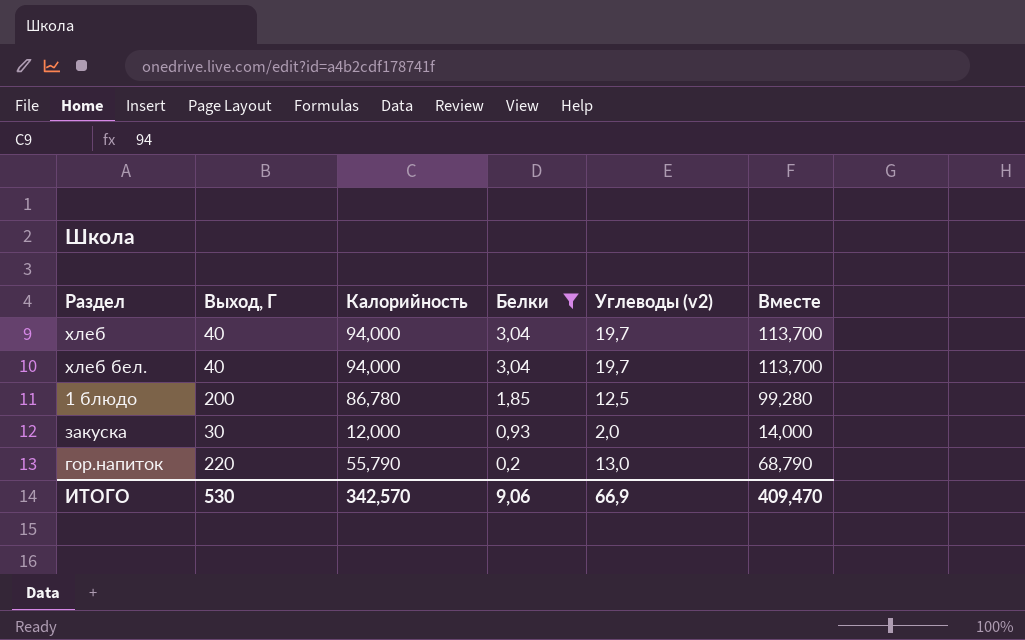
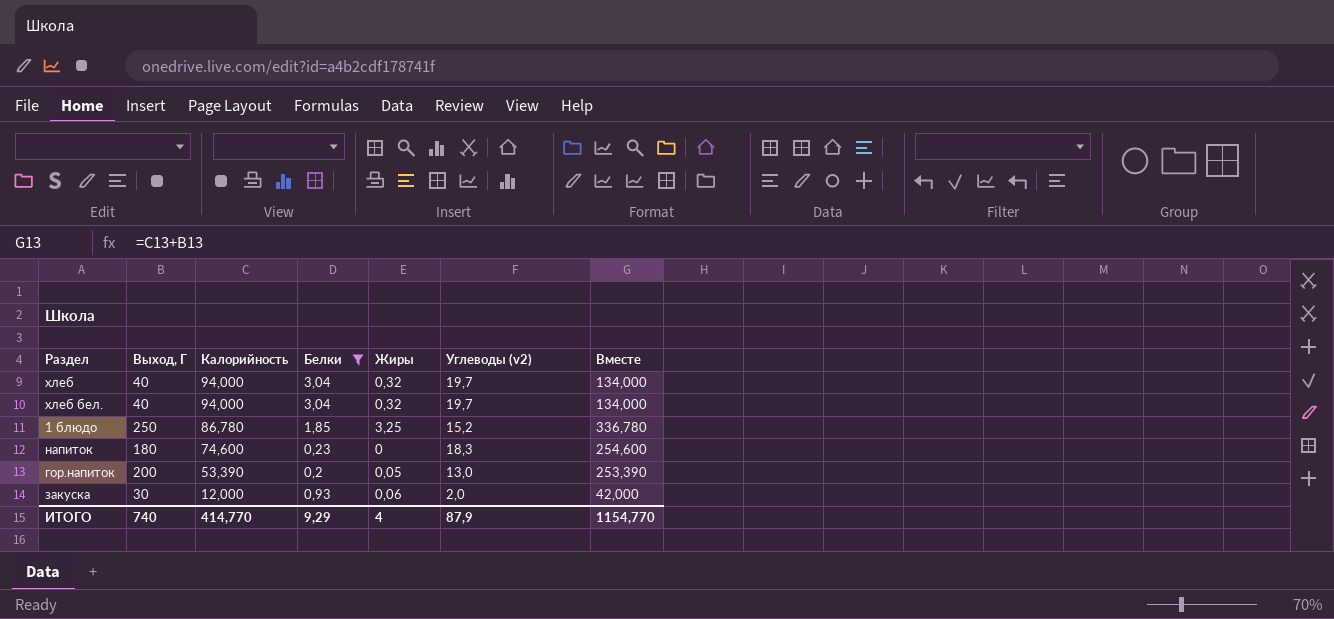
row order: Белки descending -> Калорийность descending
column Жиры | position: none -> 5
column Вместе | formula: [Калорийность] + [Углеводы (v2)] -> [Выход, Г] + [Калорийность]
1 блюдо | Выход, Г: 200 -> 250
1 блюдо | Углеводы (v2): 12,5 -> 15,2
row напиток: none -> 180 | 74,600 | 0,23 | 0 | 18,3 | 254,600
гор.напиток | Выход, Г: 220 -> 200
гор.напиток | Калорийность: 55,790 -> 53,390
ИТОГО | Выход, Г: 530 -> 740
ИТОГО | Калорийность: 342,570 -> 414,770
ИТОГО | Белки: 9,06 -> 9,29
ИТОГО | Углеводы (v2): 66,9 -> 87,9
ИТОГО | Вместе: 409,470 -> 1154,770

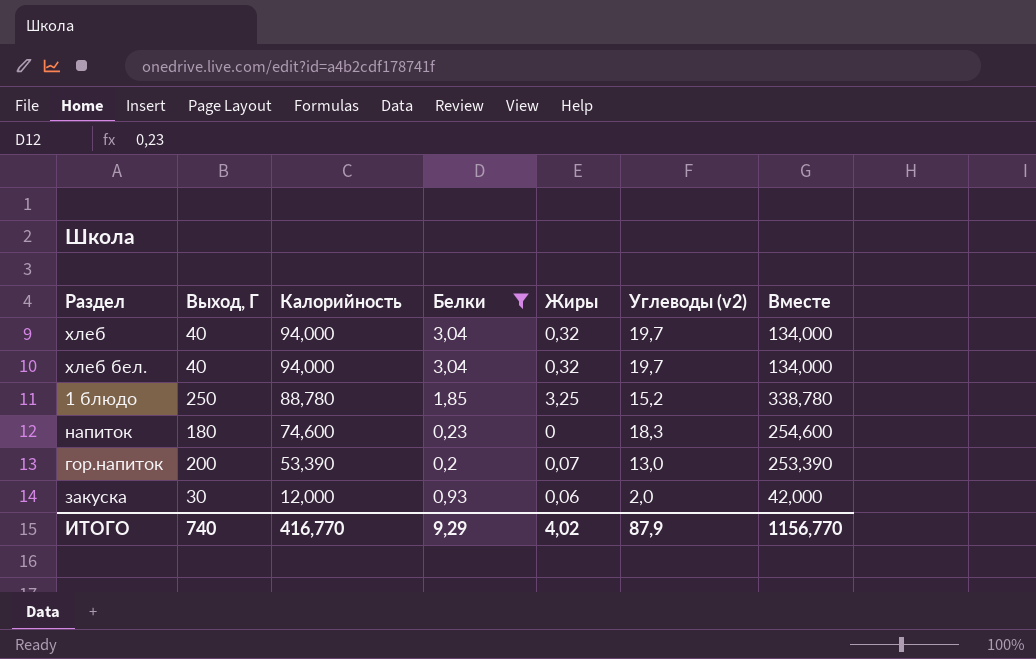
1 блюдо | Калорийность: 86,780 -> 88,780
1 блюдо | Вместе: 336,780 -> 338,780
гор.напиток | Жиры: 0,05 -> 0,07
ИТОГО | Калорийность: 414,770 -> 416,770
ИТОГО | Жиры: 4 -> 4,02
ИТОГО | Вместе: 1154,770 -> 1156,770

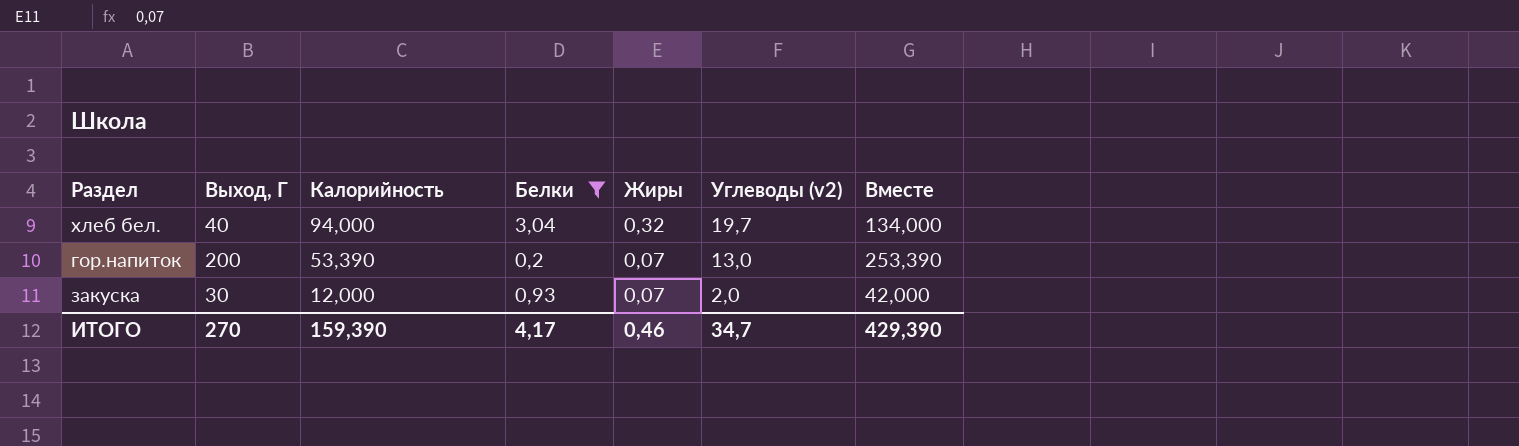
row хлеб: 40 | 94,000 | 3,04 | 0,32 | 19,7 | 134,000 -> none
row 1 блюдо: 250 | 88,780 | 1,85 | 3,25 | 15,2 | 338,780 -> none
row напиток: 180 | 74,600 | 0,23 | 0 | 18,3 | 254,600 -> none
закуска | Жиры: 0,06 -> 0,07
ИТОГО | Выход, Г: 740 -> 270
ИТОГО | Калорийность: 416,770 -> 159,390
ИТОГО | Белки: 9,29 -> 4,17
ИТОГО | Жиры: 4,02 -> 0,46
ИТОГО | Углеводы (v2): 87,9 -> 34,7
ИТОГО | Вместе: 1156,770 -> 429,390

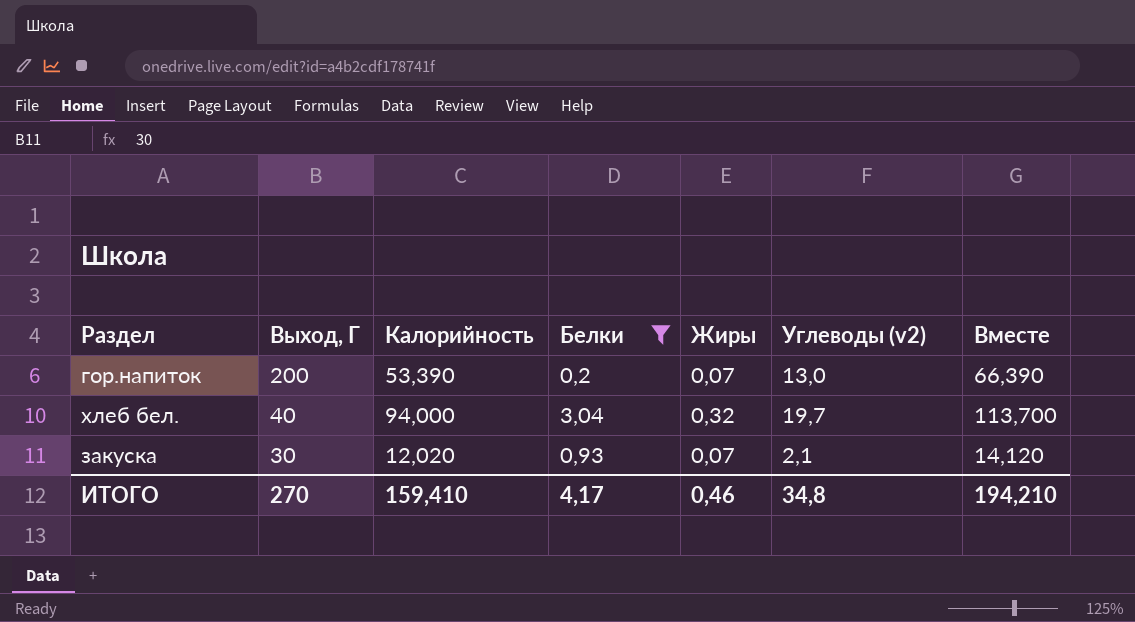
row order: Калорийность descending -> Выход, Г descending
column Вместе | formula: [Выход, Г] + [Калорийность] -> [Калорийность] + [Углеводы (v2)]
закуска | Калорийность: 12,000 -> 12,020
закуска | Углеводы (v2): 2,0 -> 2,1
ИТОГО | Калорийность: 159,390 -> 159,410
ИТОГО | Углеводы (v2): 34,7 -> 34,8
ИТОГО | Вместе: 429,390 -> 194,210

